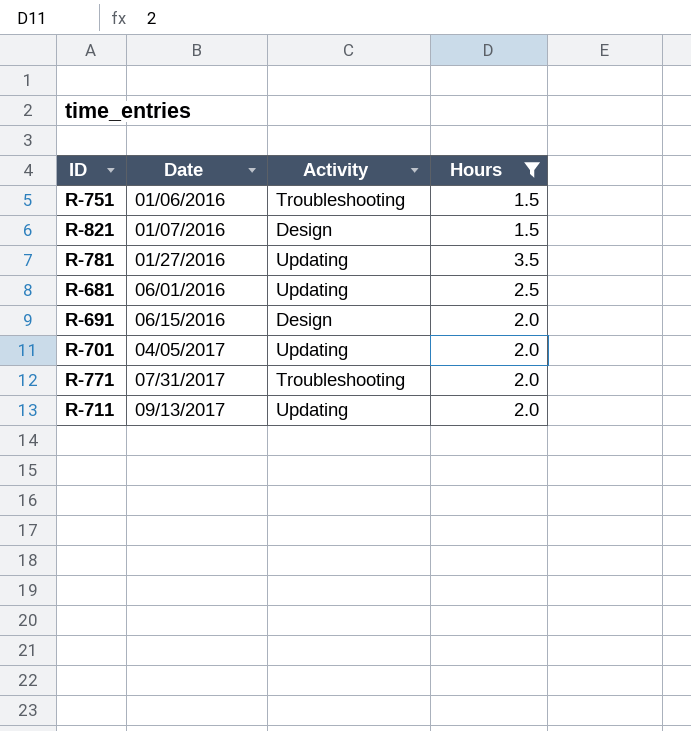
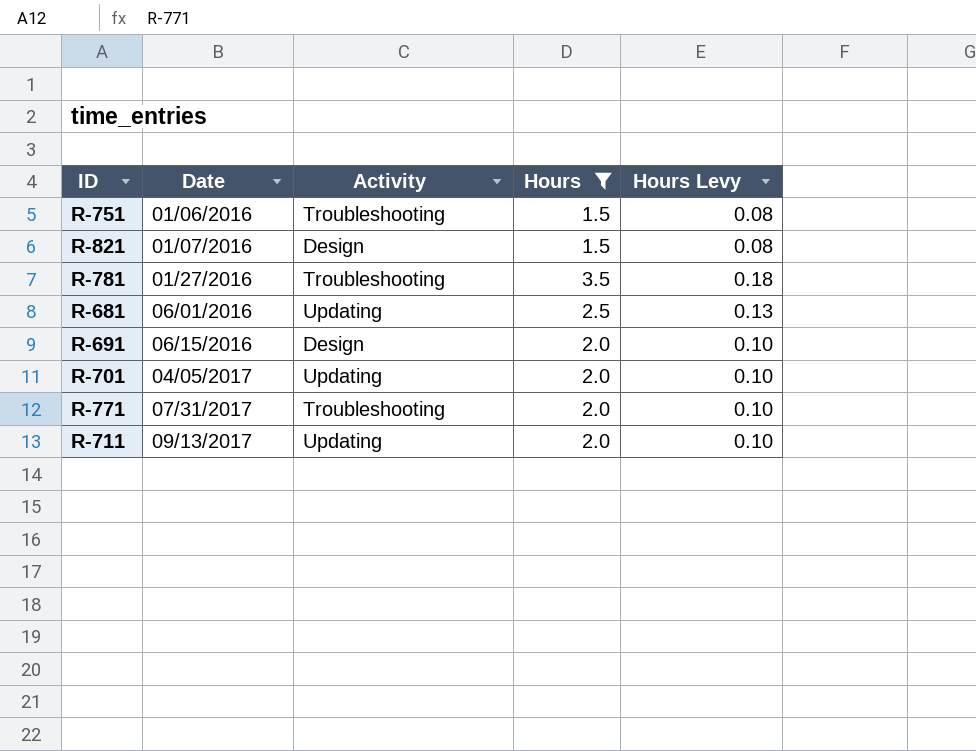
column Hours Levy | formula: none -> [Hours] * 0.05
R-781 | Activity: Updating -> Troubleshooting

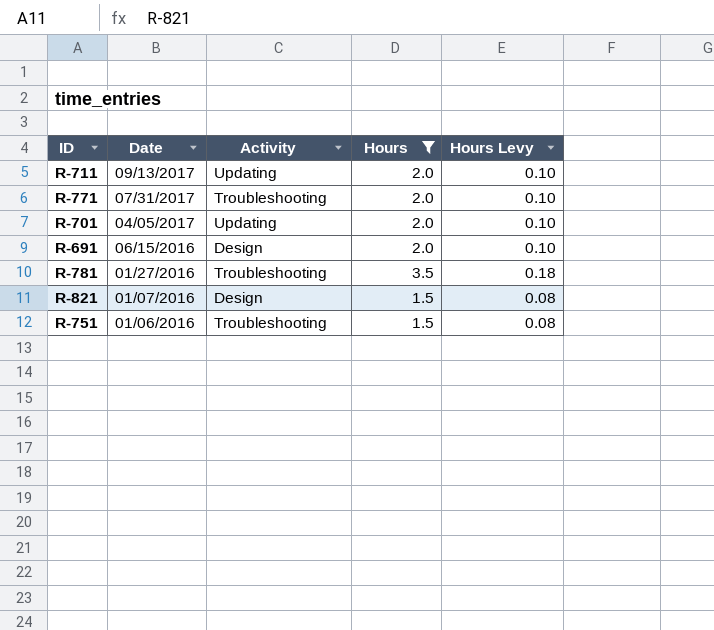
row order: Date ascending -> Date descending
row R-681: 06/01/2016 | Updating | 2.5 | 0.13 -> none

